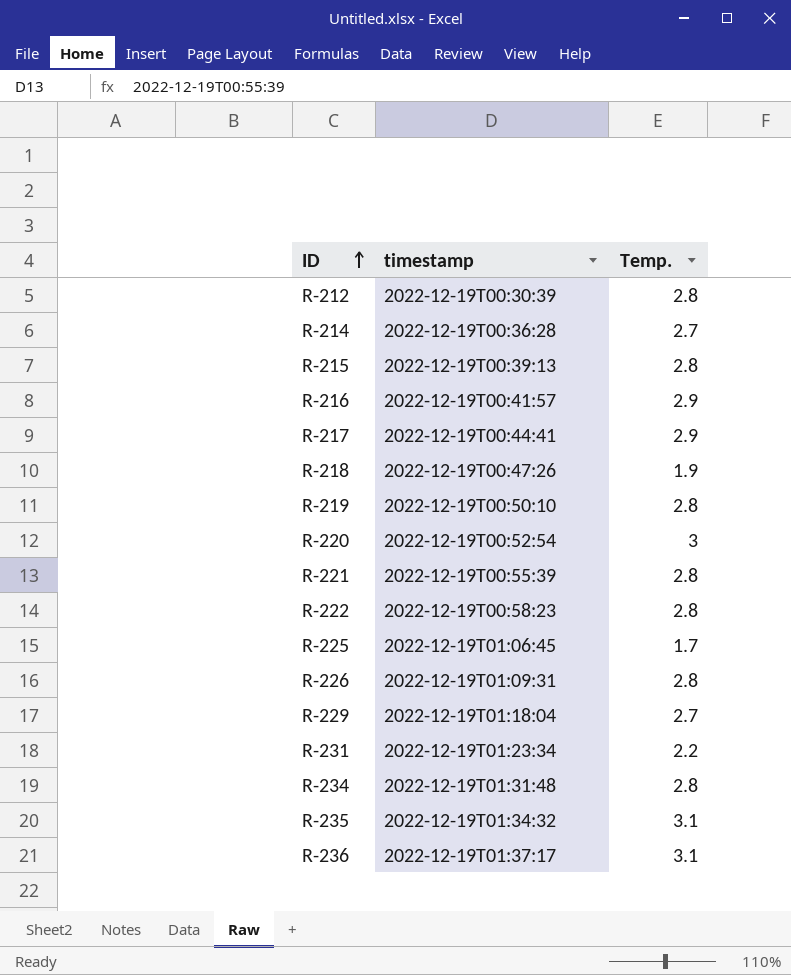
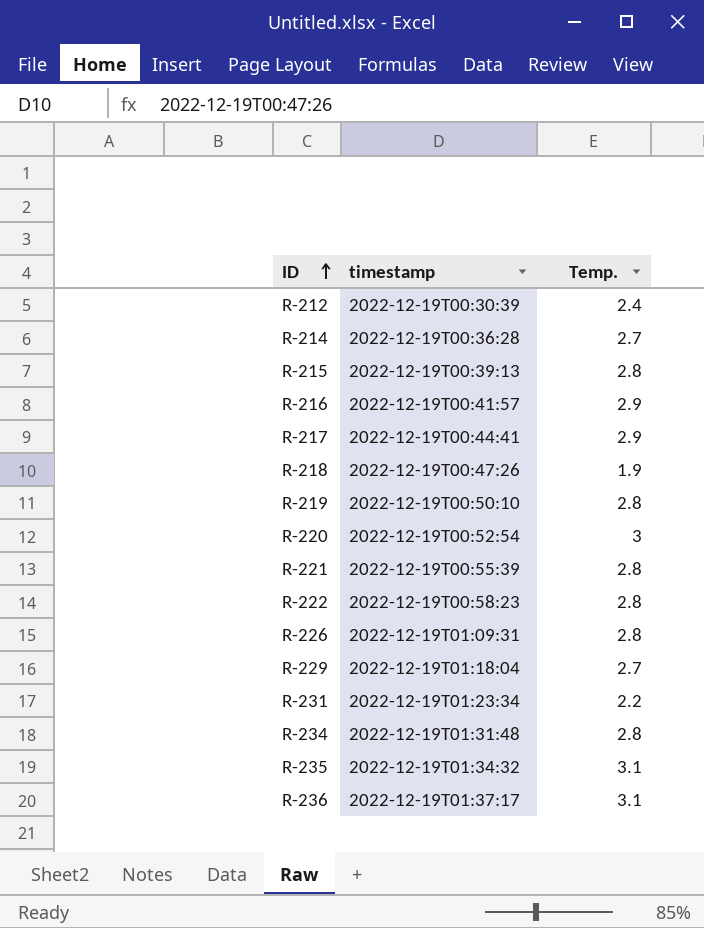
row R-225: 2022-12-19T01:06:45 | 1.7 -> none
R-212 | Temp.: 2.8 -> 2.4

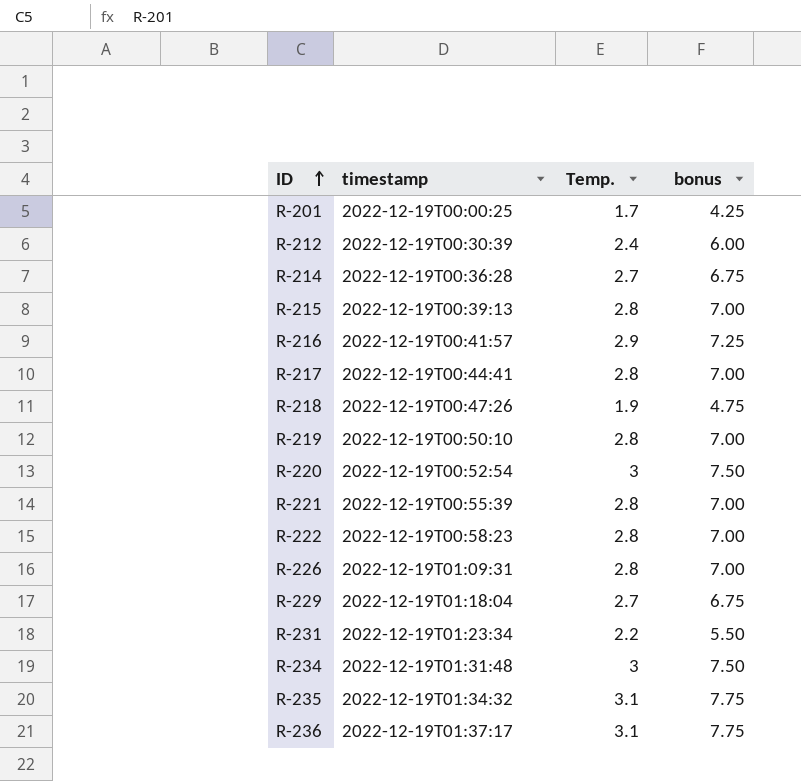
column bonus | formula: none -> [Temp.] * 2.5
row R-201: none -> 2022-12-19T00:00:25 | 1.7 | 4.25
R-217 | Temp.: 2.9 -> 2.8
R-234 | Temp.: 2.8 -> 3

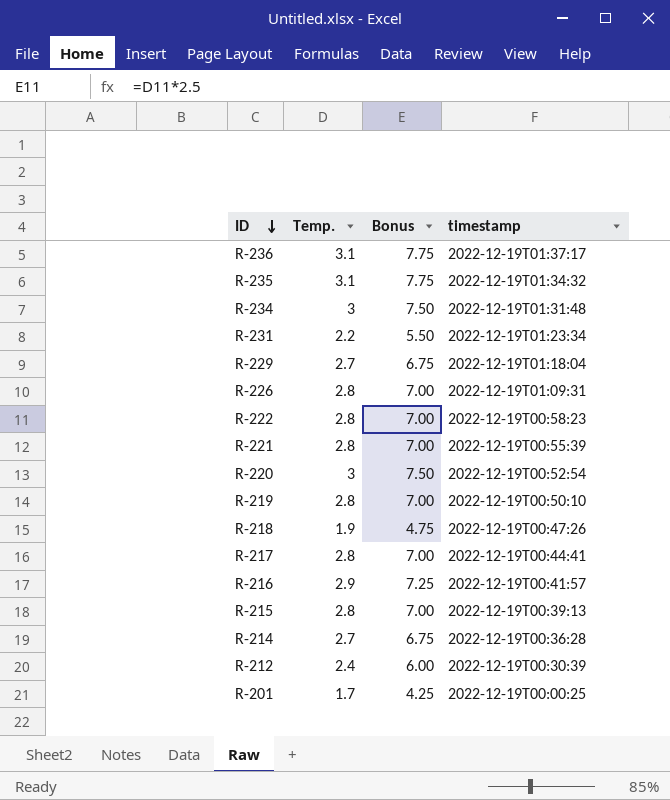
row order: ID ascending -> ID descending
column name: bonus -> Bonus
column timestamp | position: 2 -> 4

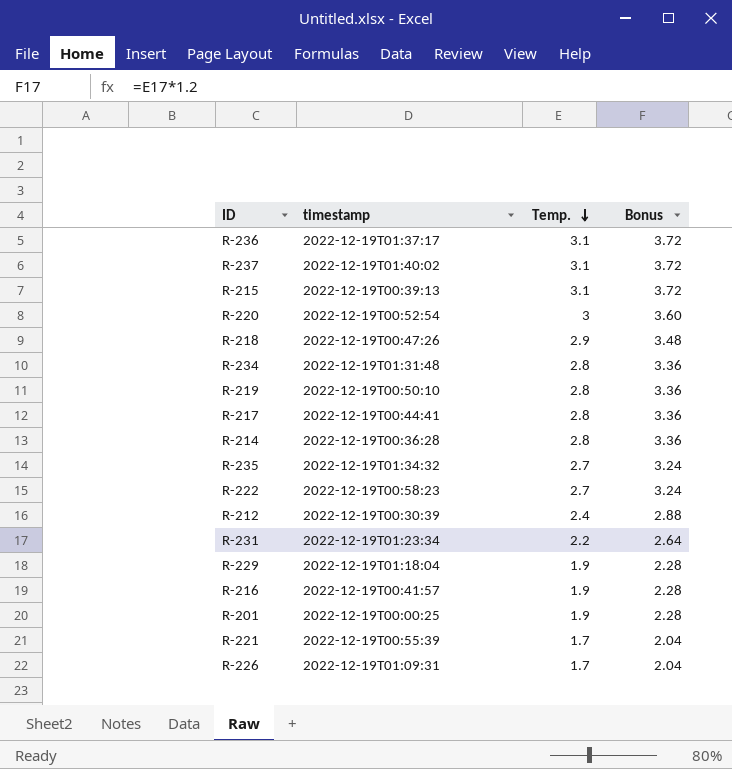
row order: ID descending -> Temp. descending
column timestamp | position: 4 -> 2
column Bonus | formula: [Temp.] * 2.5 -> [Temp.] * 1.2
row R-237: none -> 2022-12-19T01:40:02 | 3.1 | 3.72
R-215 | Temp.: 2.8 -> 3.1
R-218 | Temp.: 1.9 -> 2.9
R-234 | Temp.: 3 -> 2.8
R-214 | Temp.: 2.7 -> 2.8
R-235 | Temp.: 3.1 -> 2.7
R-222 | Temp.: 2.8 -> 2.7
R-229 | Temp.: 2.7 -> 1.9
R-216 | Temp.: 2.9 -> 1.9
R-201 | Temp.: 1.7 -> 1.9
R-221 | Temp.: 2.8 -> 1.7
R-226 | Temp.: 2.8 -> 1.7

